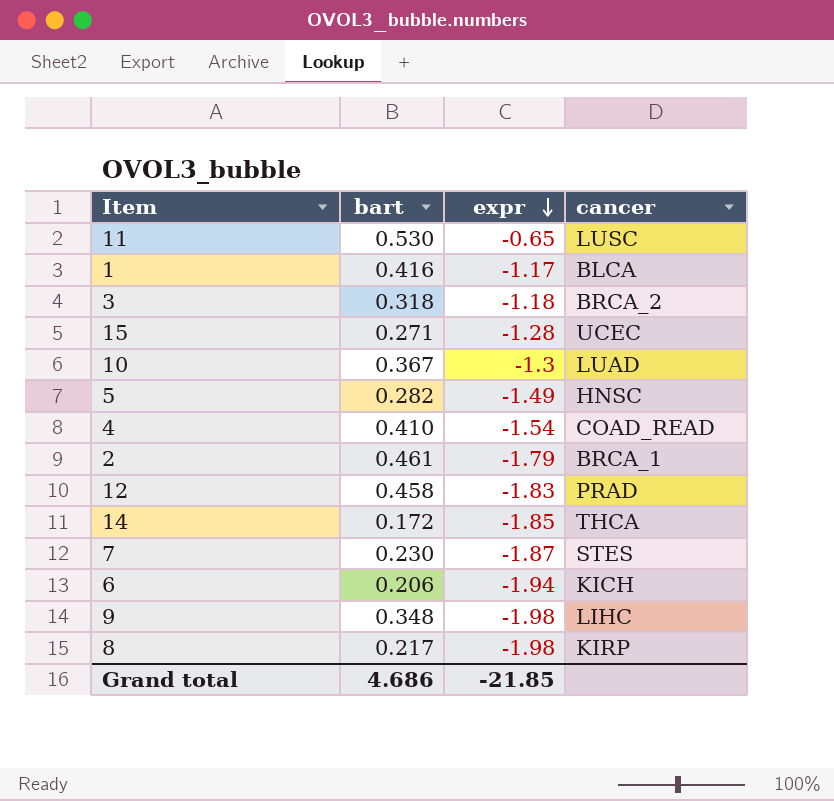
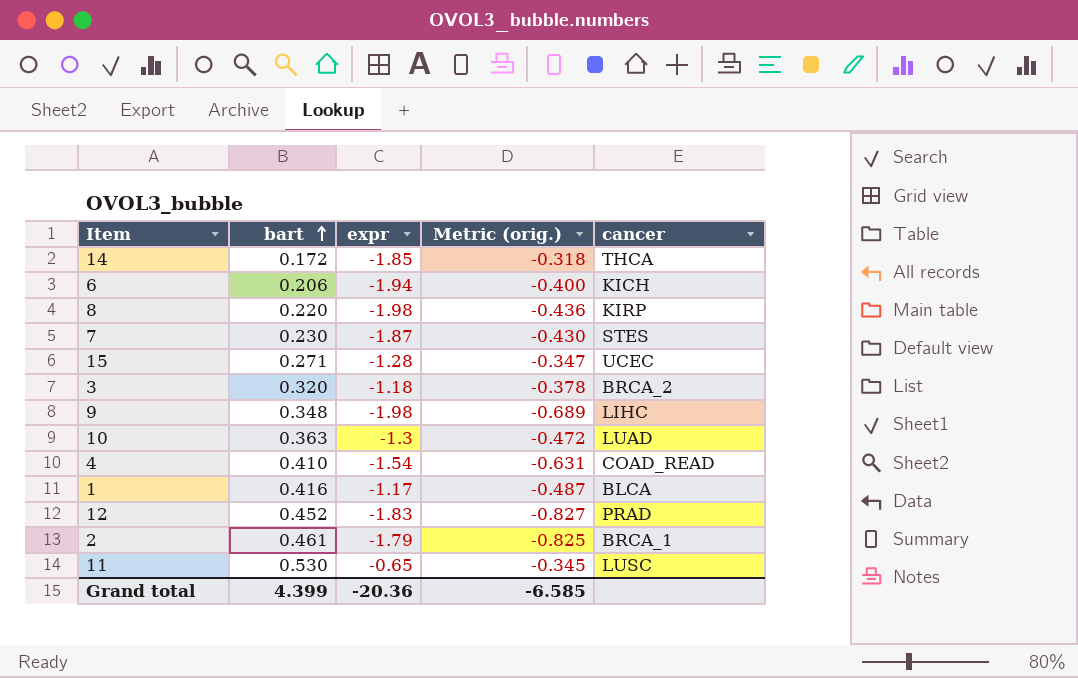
row order: expr descending -> bart ascending
column Metric (orig.) | formula: none -> [bart] * [expr]
row 5: 0.282 | -1.49 | HNSC -> none
8 | bart: 0.217 -> 0.220
3 | bart: 0.318 -> 0.320
10 | bart: 0.367 -> 0.363
12 | bart: 0.458 -> 0.452
Grand total | bart: 4.686 -> 4.399
Grand total | expr: -21.85 -> -20.36

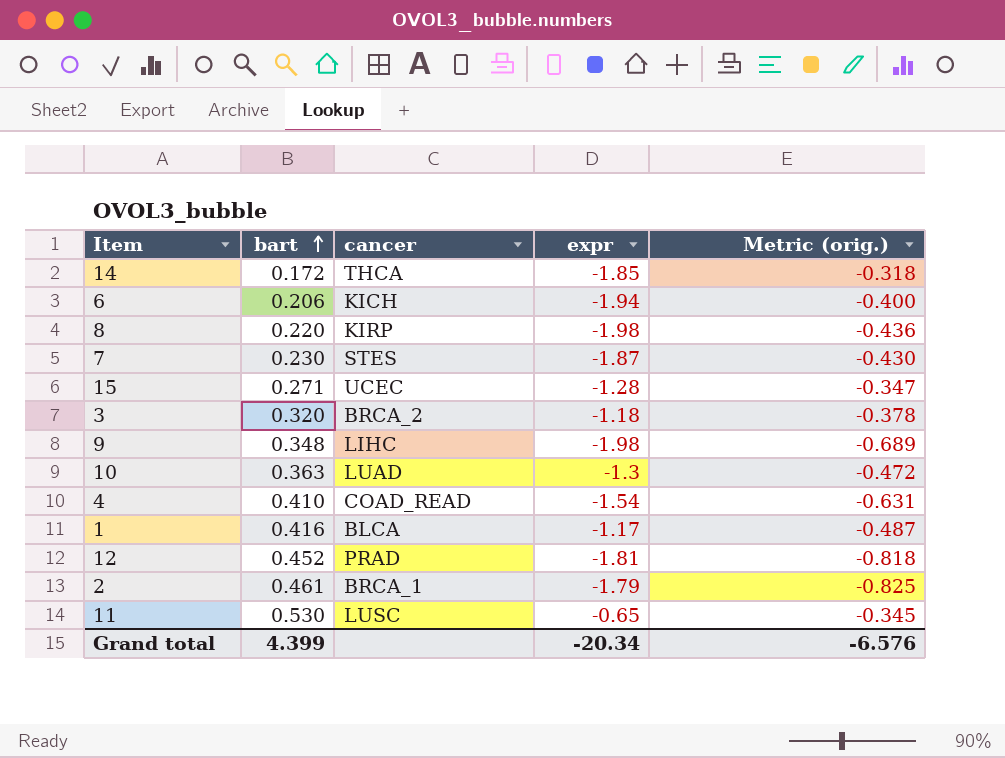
column cancer | position: 5 -> 3
12 | expr: -1.83 -> -1.81
12 | Metric (orig.): -0.827 -> -0.818
Grand total | expr: -20.36 -> -20.34
Grand total | Metric (orig.): -6.585 -> -6.576

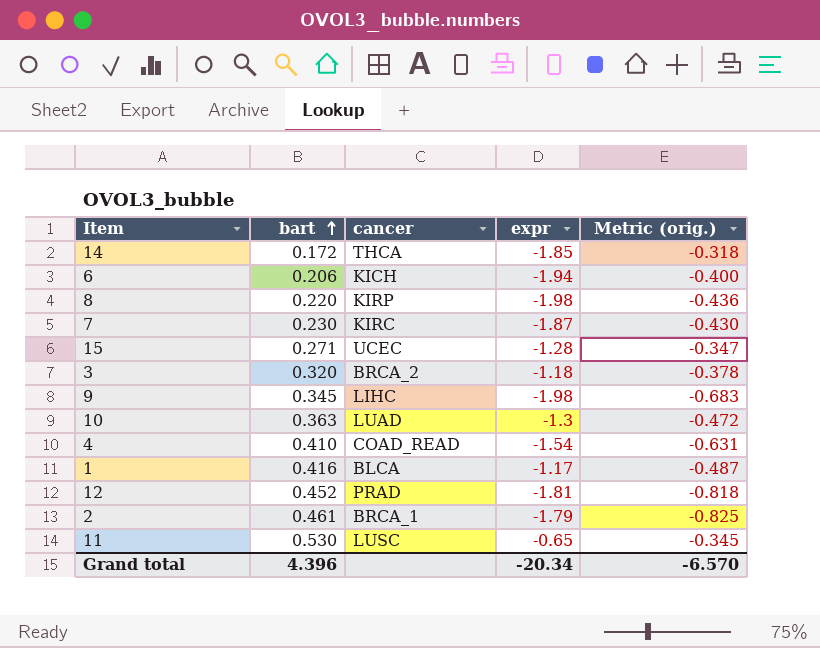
7 | cancer: STES -> KIRC
9 | bart: 0.348 -> 0.345
9 | Metric (orig.): -0.689 -> -0.683
Grand total | bart: 4.399 -> 4.396
Grand total | Metric (orig.): -6.576 -> -6.570

